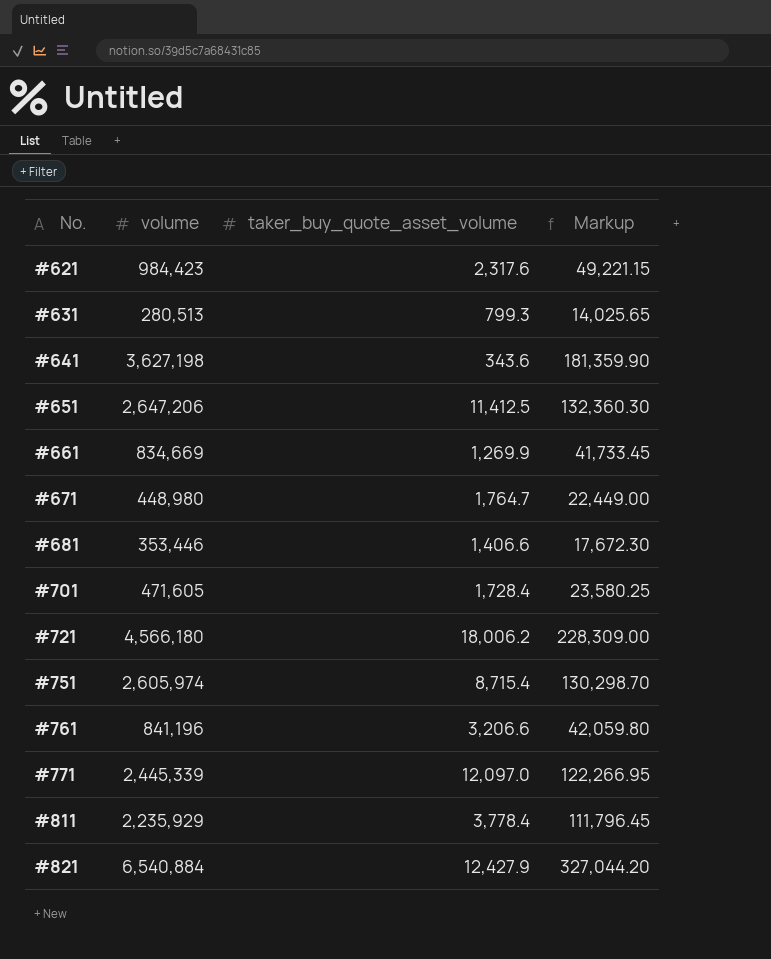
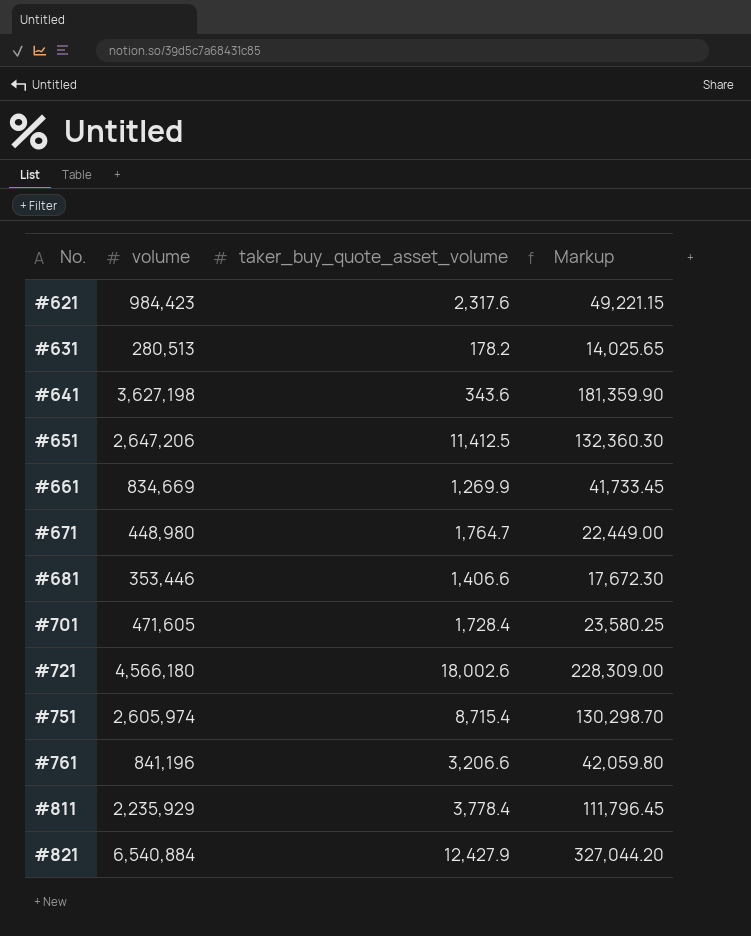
row #771: 2,445,339 | 12,097.0 | 122,266.95 -> none
#631 | taker_buy_quote_asset_volume: 799.3 -> 178.2
#721 | taker_buy_quote_asset_volume: 18,006.2 -> 18,002.6

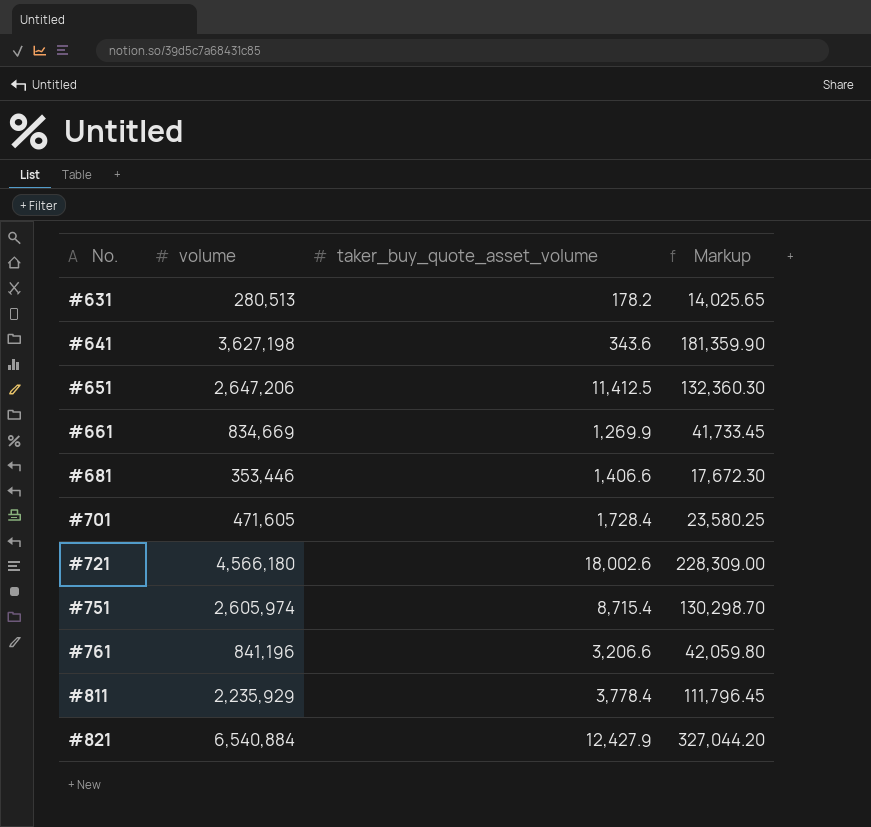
row #621: 984,423 | 2,317.6 | 49,221.15 -> none
row #671: 448,980 | 1,764.7 | 22,449.00 -> none

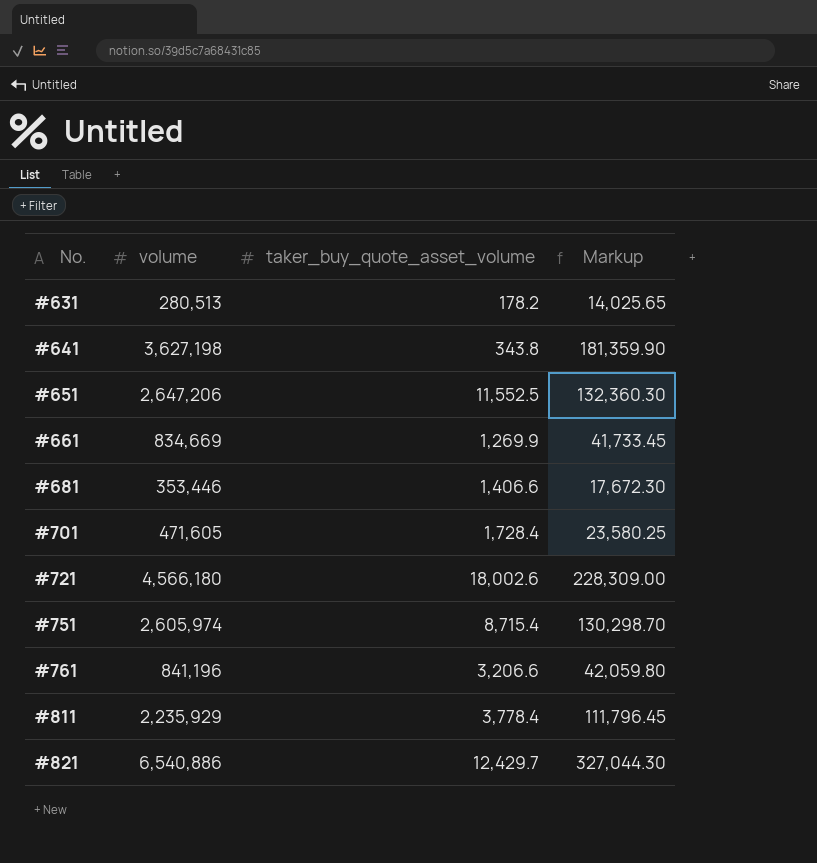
#641 | taker_buy_quote_asset_volume: 343.6 -> 343.8
#651 | taker_buy_quote_asset_volume: 11,412.5 -> 11,552.5
#821 | volume: 6,540,884 -> 6,540,886
#821 | taker_buy_quote_asset_volume: 12,427.9 -> 12,429.7
#821 | Markup: 327,044.20 -> 327,044.30

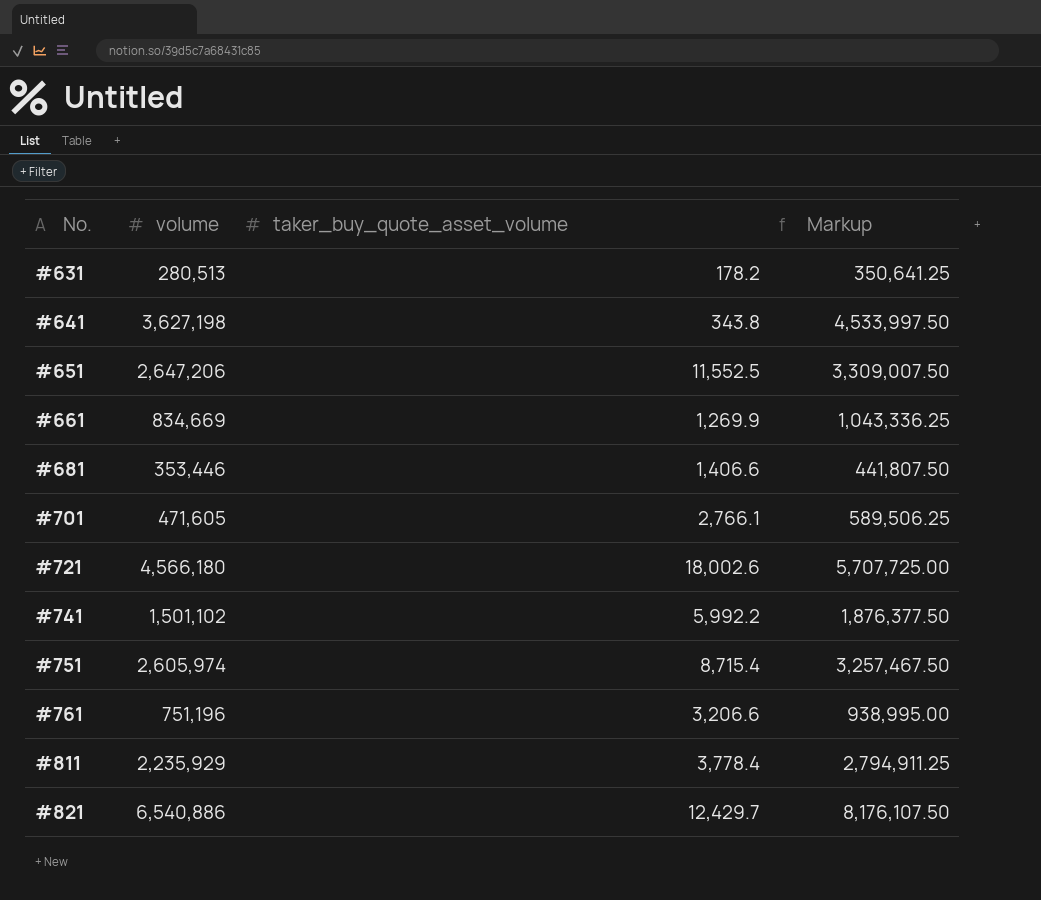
column Markup | formula: [volume] * 0.05 -> [volume] * 1.25
#701 | taker_buy_quote_asset_volume: 1,728.4 -> 2,766.1
row #741: none -> 1,501,102 | 5,992.2 | 1,876,377.50
#761 | volume: 841,196 -> 751,196

